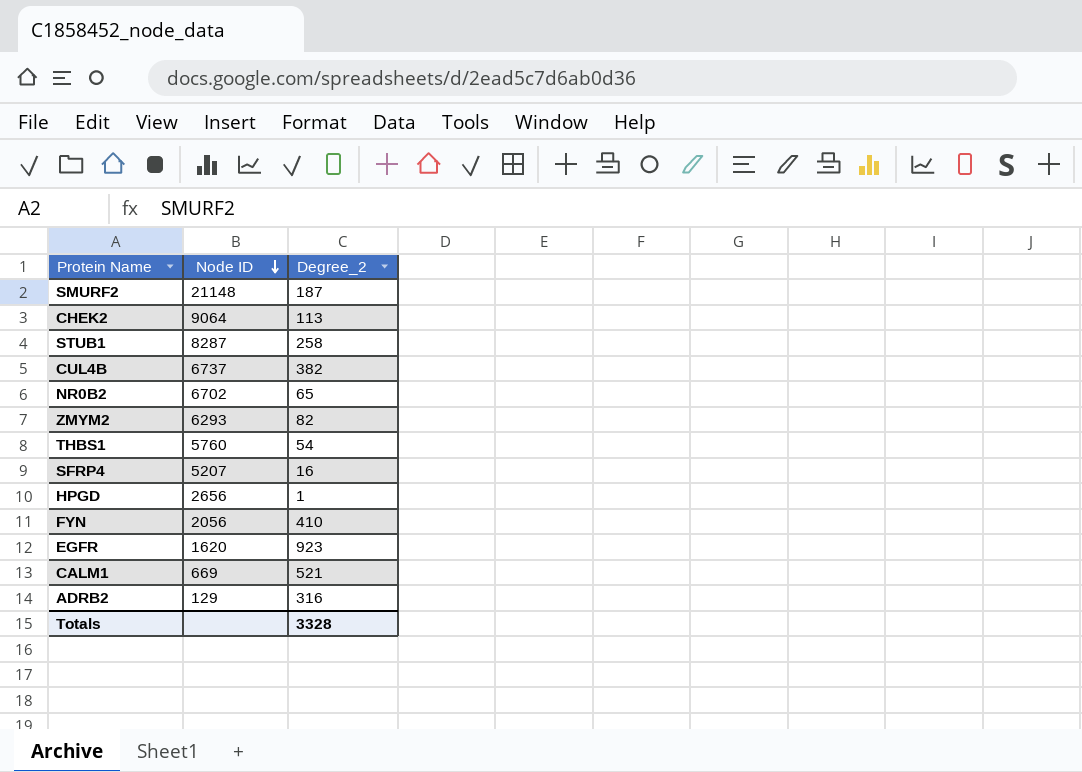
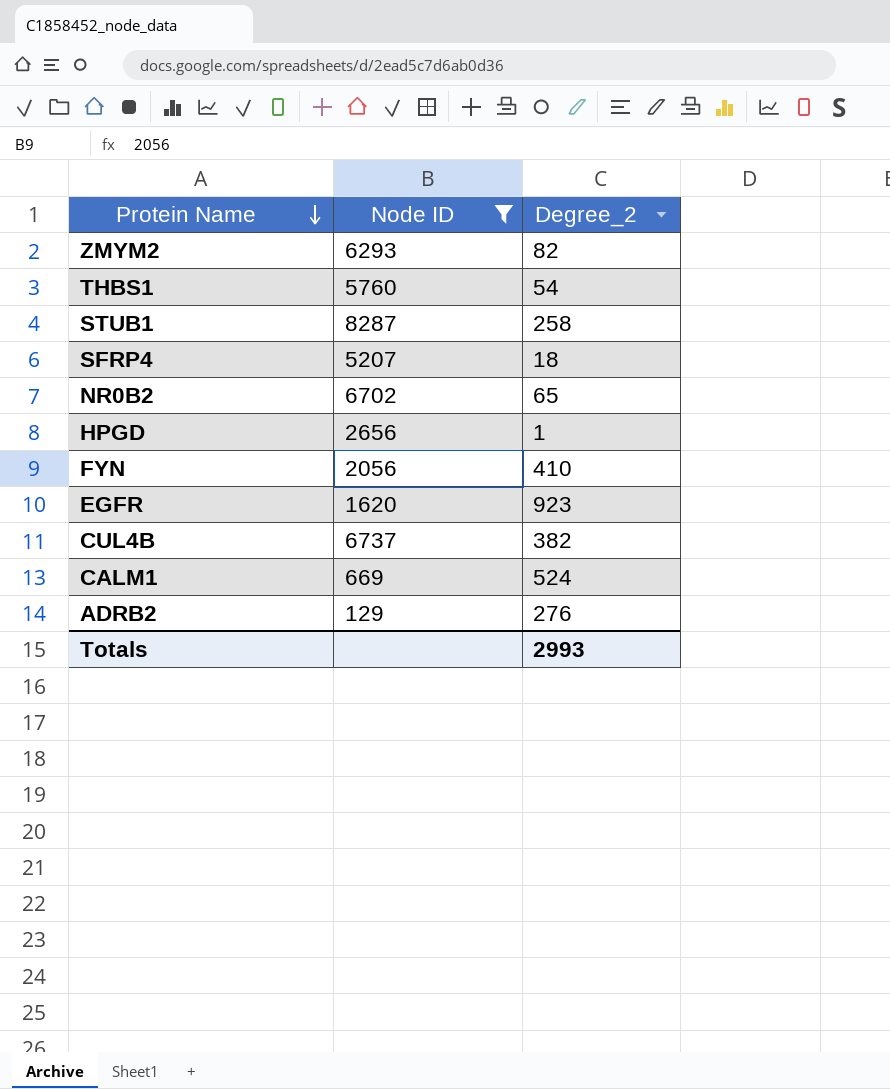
filter: none -> Node ID <= 8287
row order: Node ID descending -> Protein Name descending
SFRP4 | Degree_2: 16 -> 18
CALM1 | Degree_2: 521 -> 524
ADRB2 | Degree_2: 316 -> 276
Totals | Degree_2: 3328 -> 2993

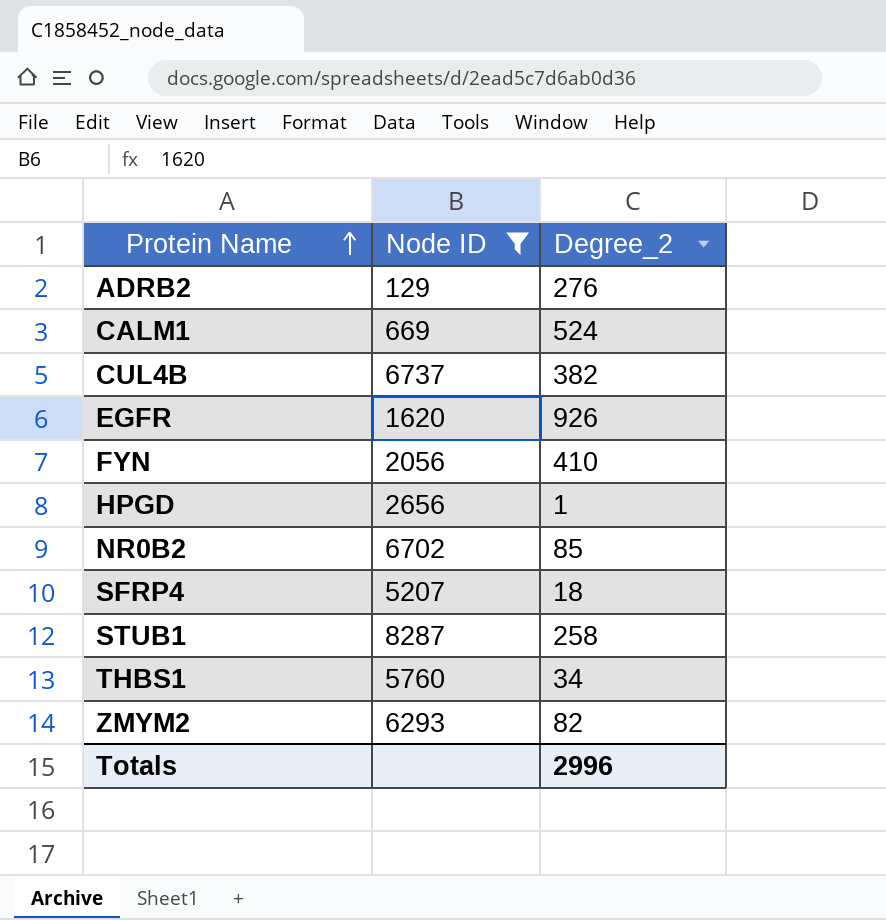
row order: Protein Name descending -> Protein Name ascending
EGFR | Degree_2: 923 -> 926
NR0B2 | Degree_2: 65 -> 85
THBS1 | Degree_2: 54 -> 34
Totals | Degree_2: 2993 -> 2996

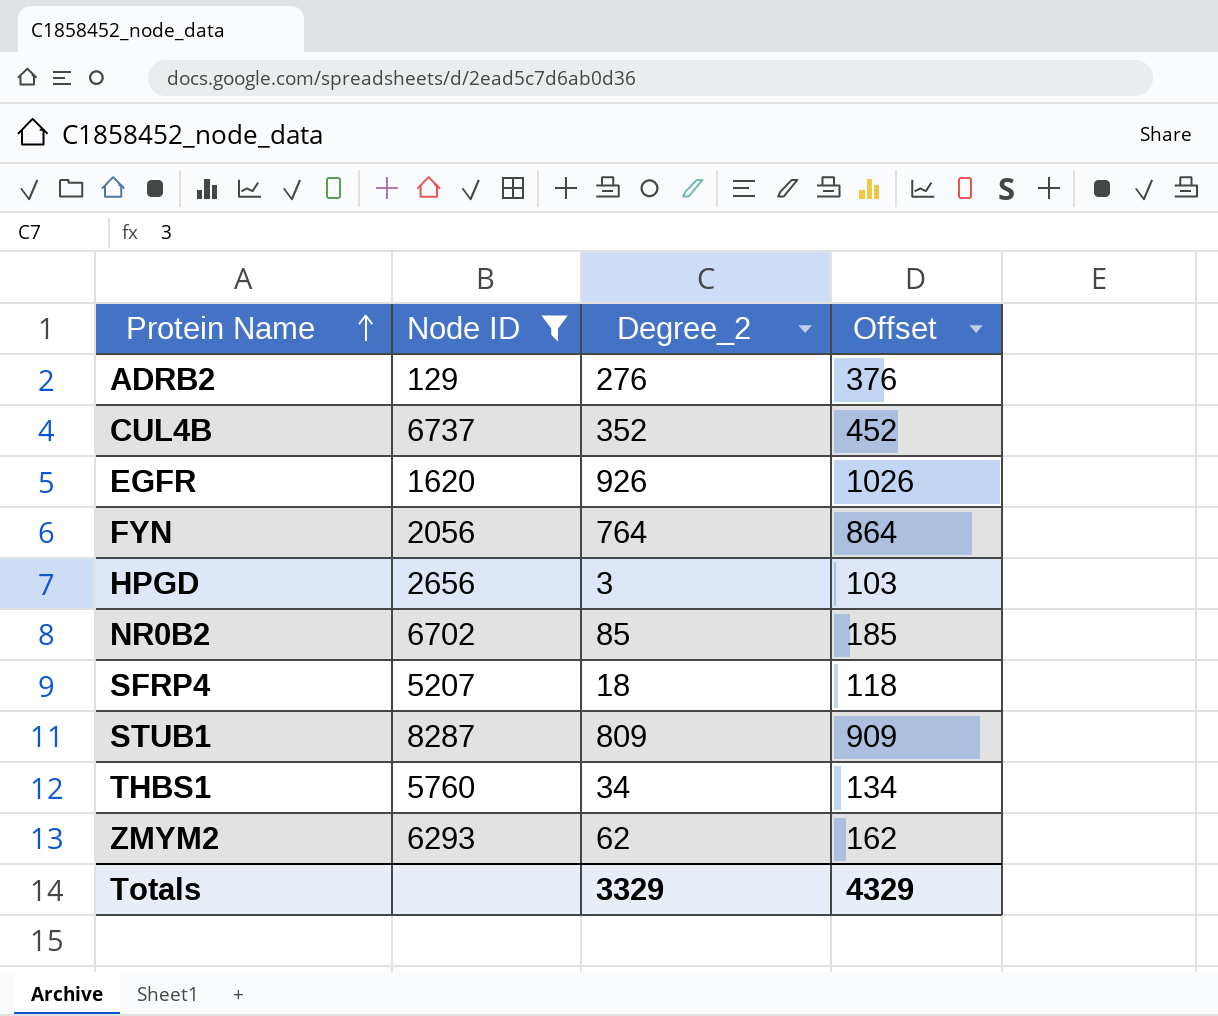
column Offset | formula: none -> [Degree_2] + 100
row CALM1: 669 | 524 -> none
CUL4B | Degree_2: 382 -> 352
FYN | Degree_2: 410 -> 764
HPGD | Degree_2: 1 -> 3
STUB1 | Degree_2: 258 -> 809
ZMYM2 | Degree_2: 82 -> 62
Totals | Degree_2: 2996 -> 3329

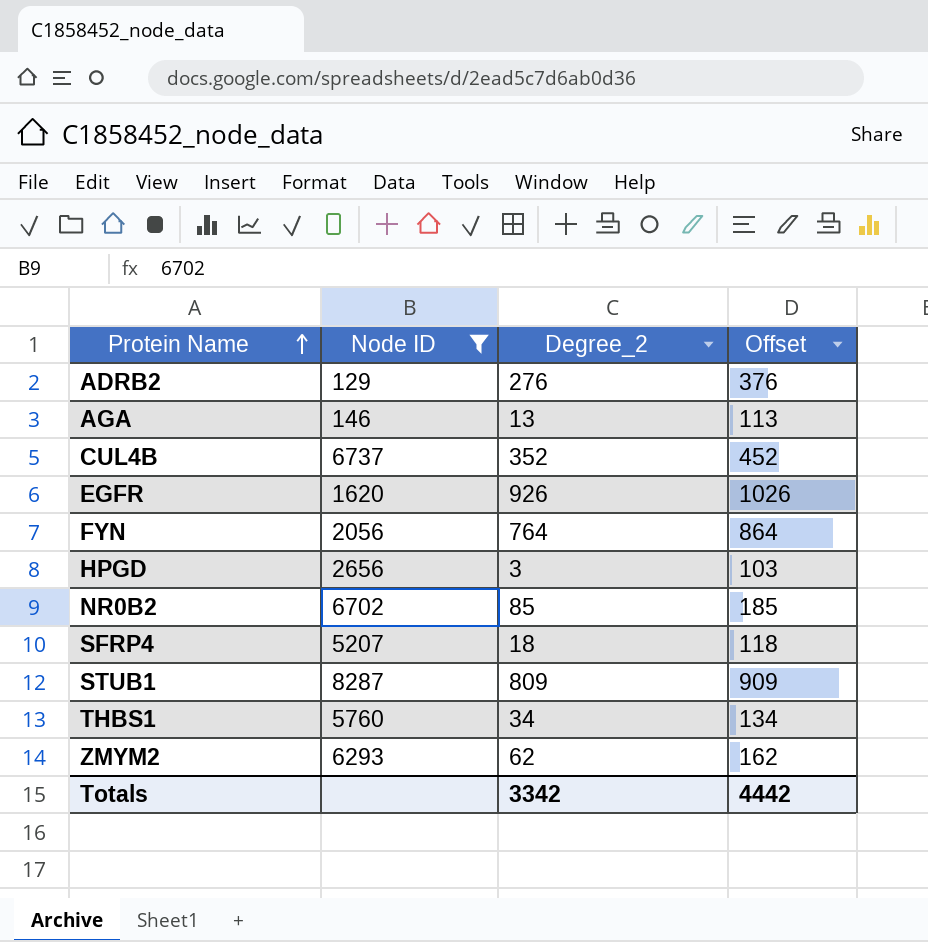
row AGA: none -> 146 | 13 | 113
Totals | Degree_2: 3329 -> 3342
Totals | Offset: 4329 -> 4442

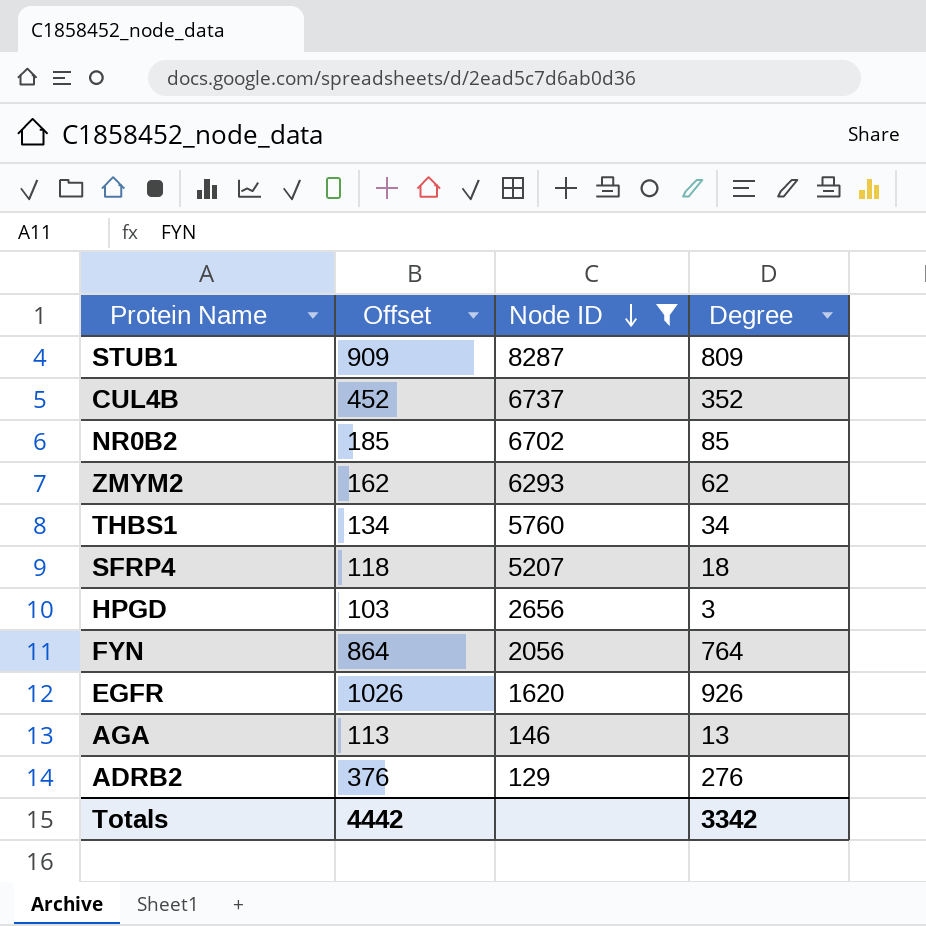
row order: Protein Name ascending -> Node ID descending
column Offset | position: 4 -> 2
column name: Degree_2 -> Degree

